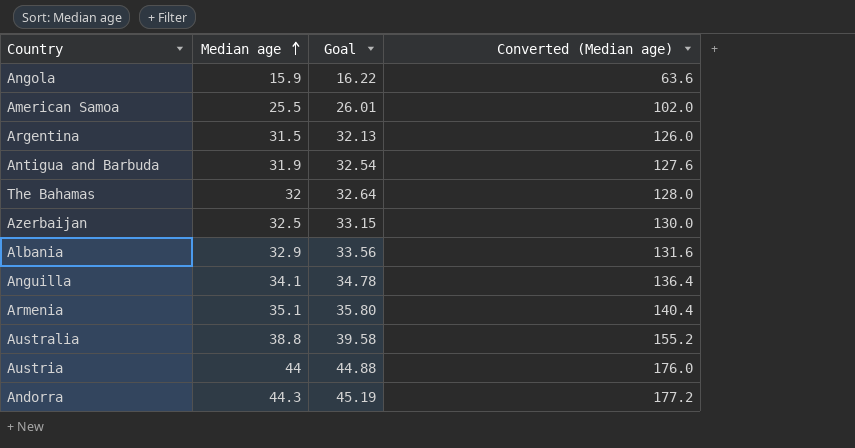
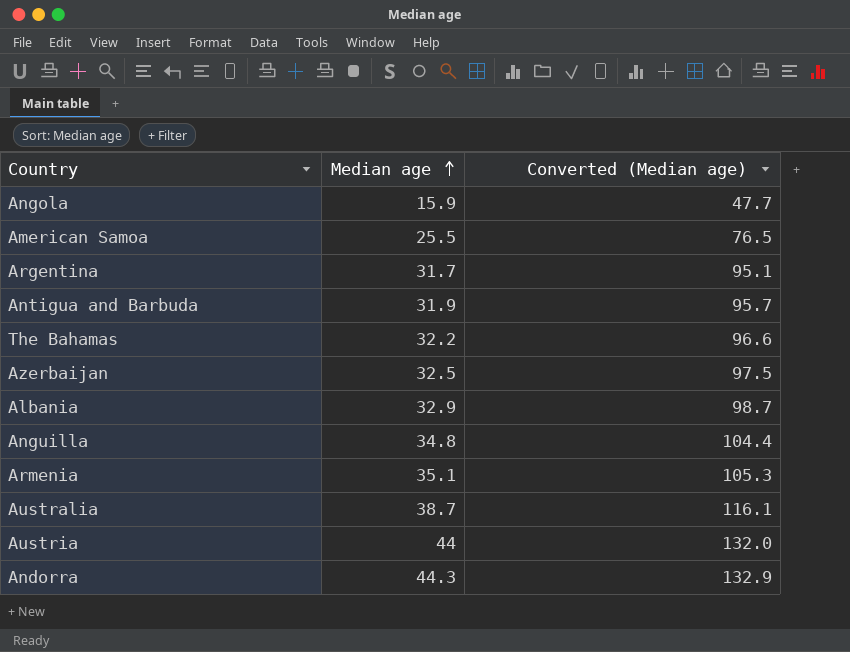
column Goal | formula: [Median age] * 1.02 -> none
column Converted (Median age) | formula: [Median age] * 4 -> [Median age] * 3
Argentina | Median age: 31.5 -> 31.7
The Bahamas | Median age: 32 -> 32.2
Anguilla | Median age: 34.1 -> 34.8
Australia | Median age: 38.8 -> 38.7

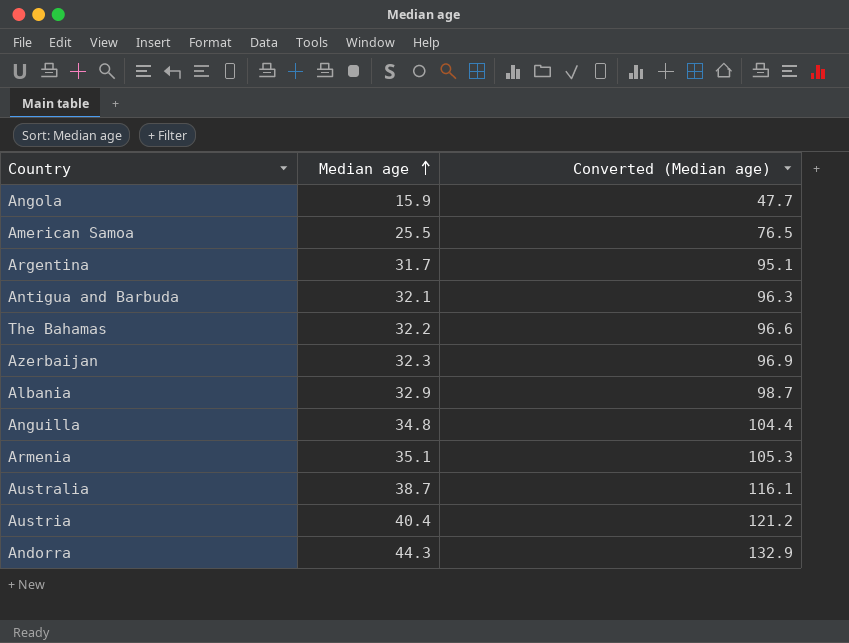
Antigua and Barbuda | Median age: 31.9 -> 32.1
Antigua and Barbuda | Converted (Median age): 95.7 -> 96.3
Azerbaijan | Median age: 32.5 -> 32.3
Azerbaijan | Converted (Median age): 97.5 -> 96.9
Austria | Median age: 44 -> 40.4
Austria | Converted (Median age): 132.0 -> 121.2

